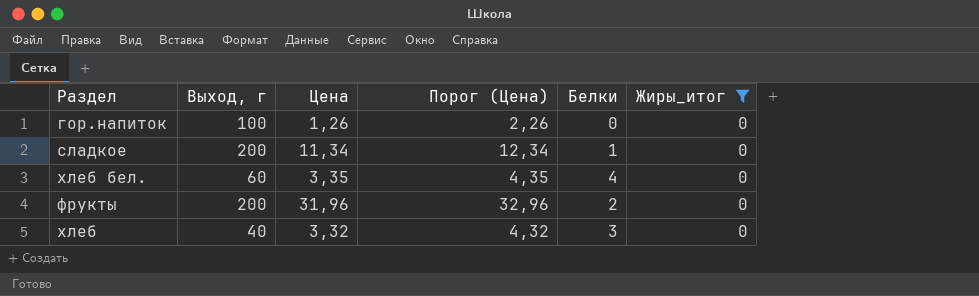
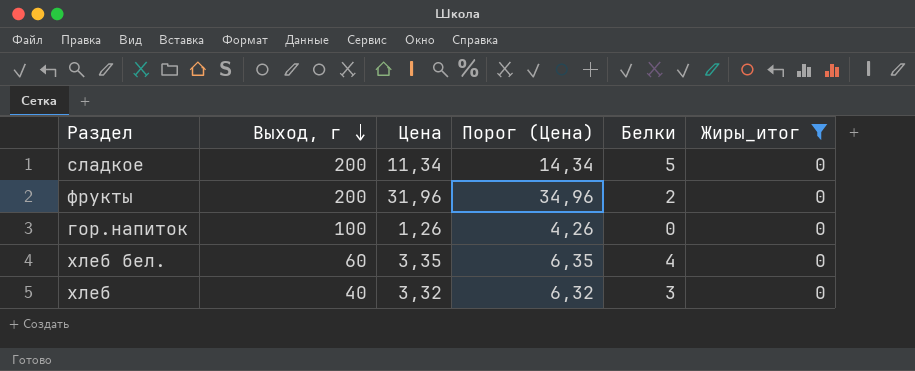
row order: none -> Выход, г descending
column Порог (Цена) | formula: [Цена] + 1 -> [Цена] + 3
сладкое | Белки: 1 -> 5

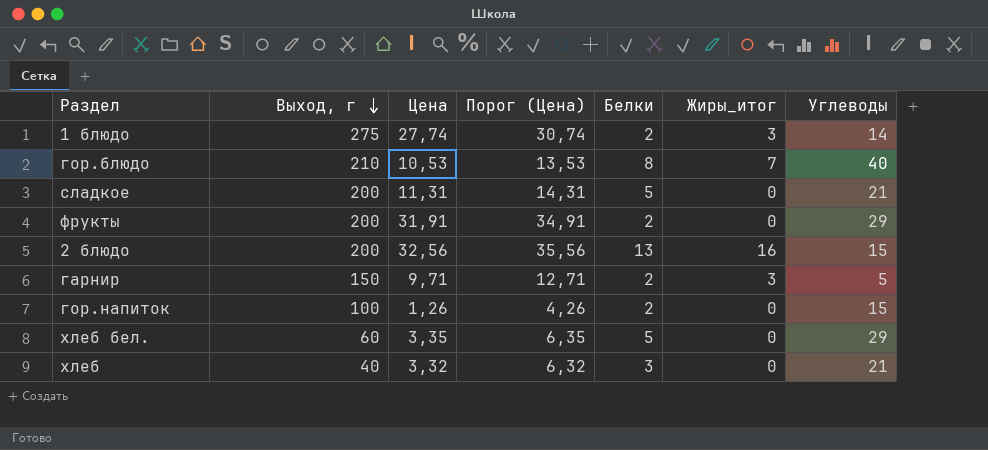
filter: Жиры_итог = 0 -> none
column Углеводы | position: none -> 7
сладкое | Цена: 11,34 -> 11,31
сладкое | Порог (Цена): 14,34 -> 14,31
фрукты | Цена: 31,96 -> 31,91
фрукты | Порог (Цена): 34,96 -> 34,91
гор.напиток | Белки: 0 -> 2
хлеб бел. | Белки: 4 -> 5

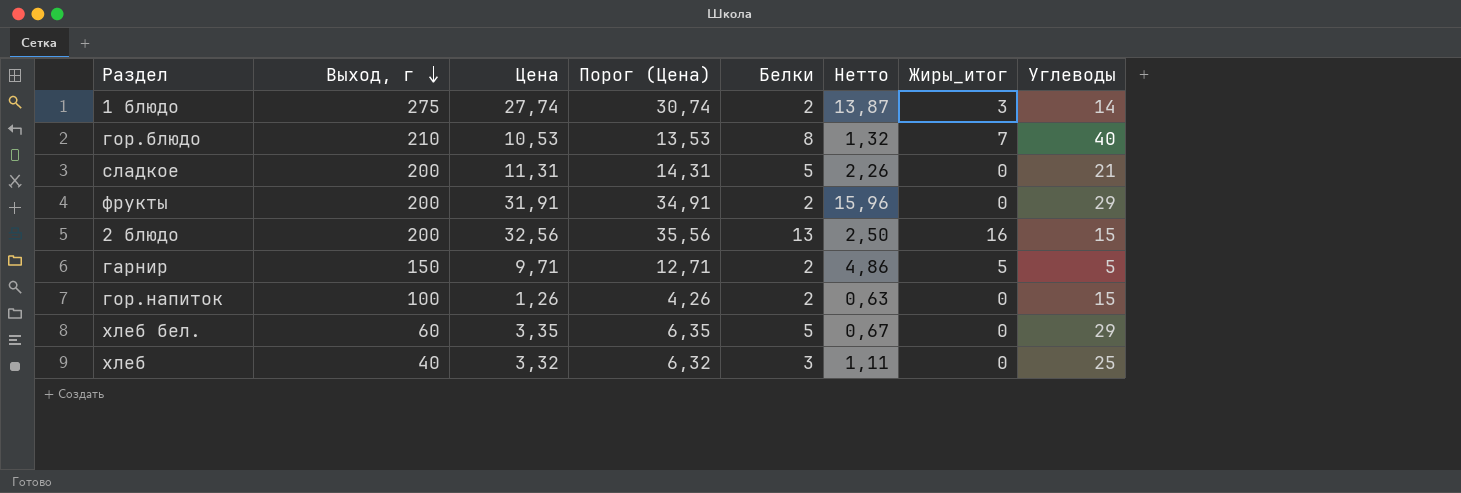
column Нетто | formula: none -> [Цена] / [Белки]
гарнир | Жиры_итог: 3 -> 5
хлеб | Углеводы: 21 -> 25

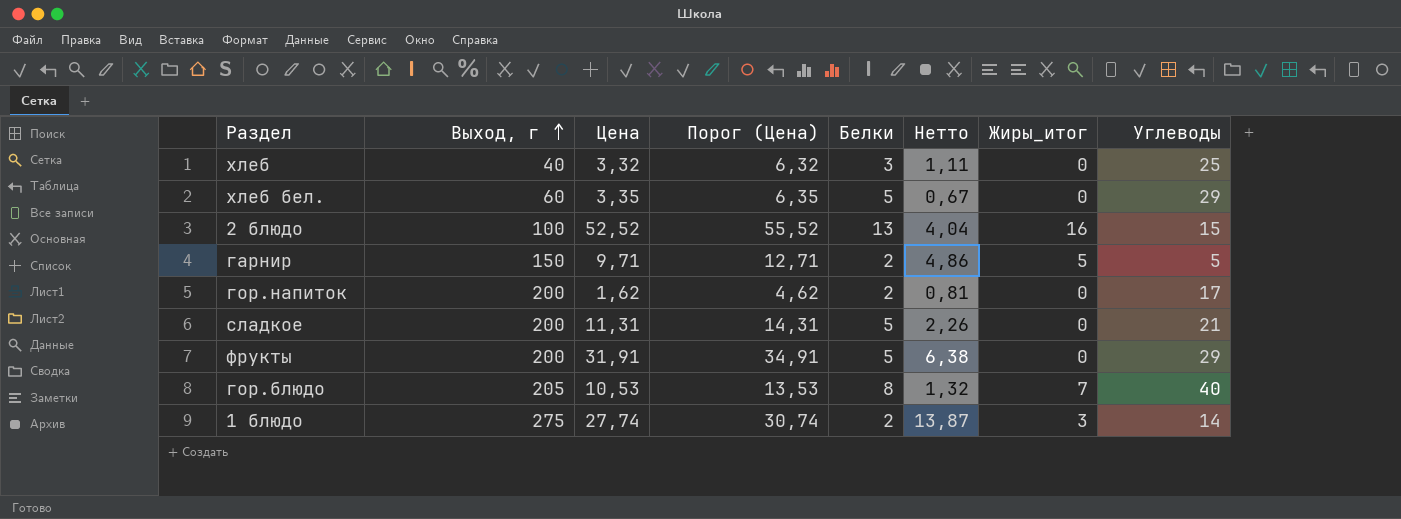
row order: Выход, г descending -> Выход, г ascending
2 блюдо | Выход, г: 200 -> 100
2 блюдо | Цена: 32,56 -> 52,52
2 блюдо | Порог (Цена): 35,56 -> 55,52
2 блюдо | Нетто: 2,50 -> 4,04
гор.напиток | Выход, г: 100 -> 200
гор.напиток | Цена: 1,26 -> 1,62
гор.напиток | Порог (Цена): 4,26 -> 4,62
гор.напиток | Нетто: 0,63 -> 0,81
гор.напиток | Углеводы: 15 -> 17
фрукты | Белки: 2 -> 5
фрукты | Нетто: 15,96 -> 6,38
гор.блюдо | Выход, г: 210 -> 205

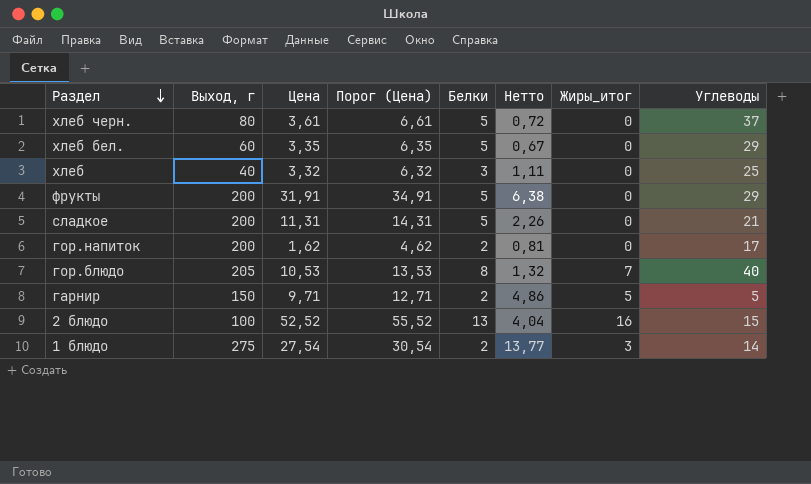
row order: Выход, г ascending -> Раздел descending
row хлеб черн.: none -> 80 | 3,61 | 6,61 | 5 | 0,72 | 0 | 37
1 блюдо | Цена: 27,74 -> 27,54
1 блюдо | Порог (Цена): 30,74 -> 30,54
1 блюдо | Нетто: 13,87 -> 13,77

